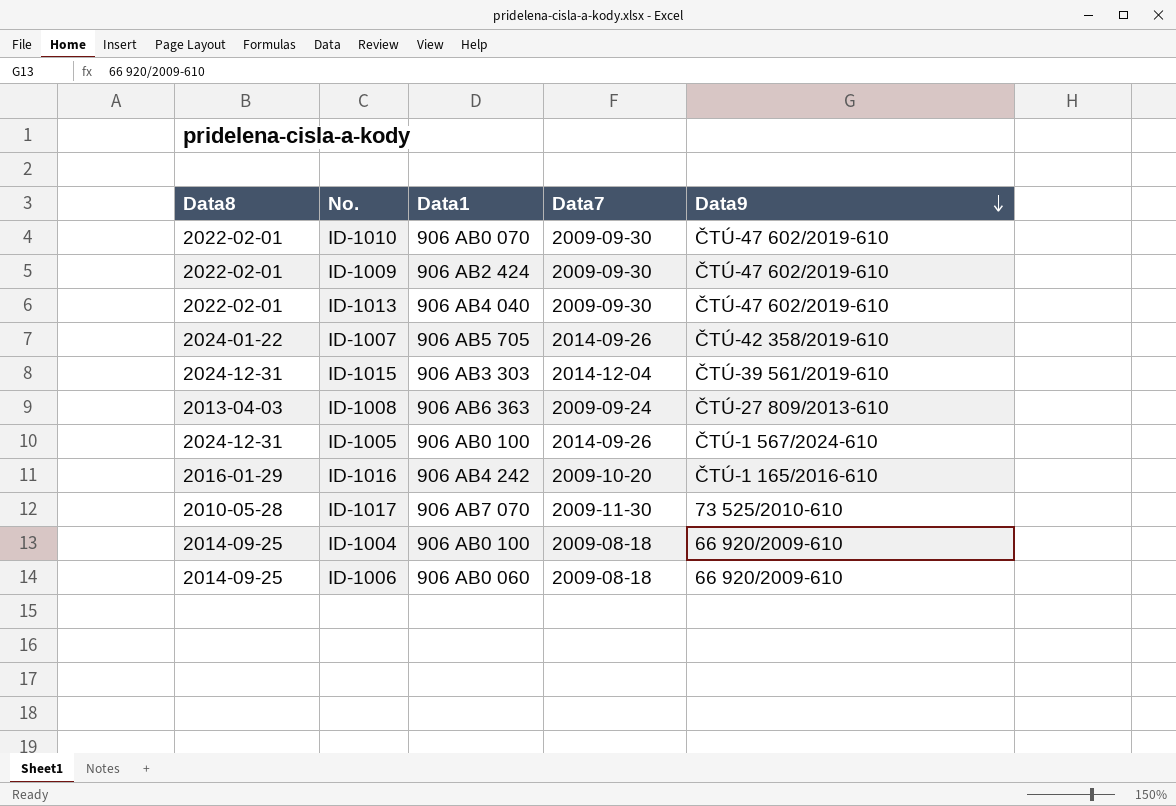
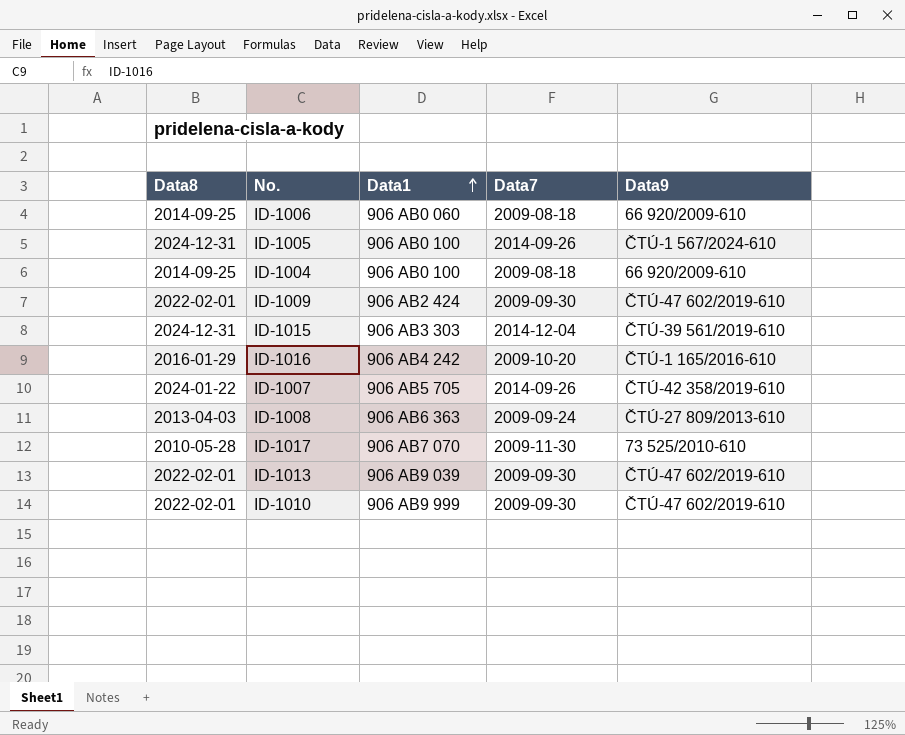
row order: Data9 descending -> Data1 ascending
ID-1013 | Data1: 906 AB4 040 -> 906 AB9 039
ID-1010 | Data1: 906 AB0 070 -> 906 AB9 999

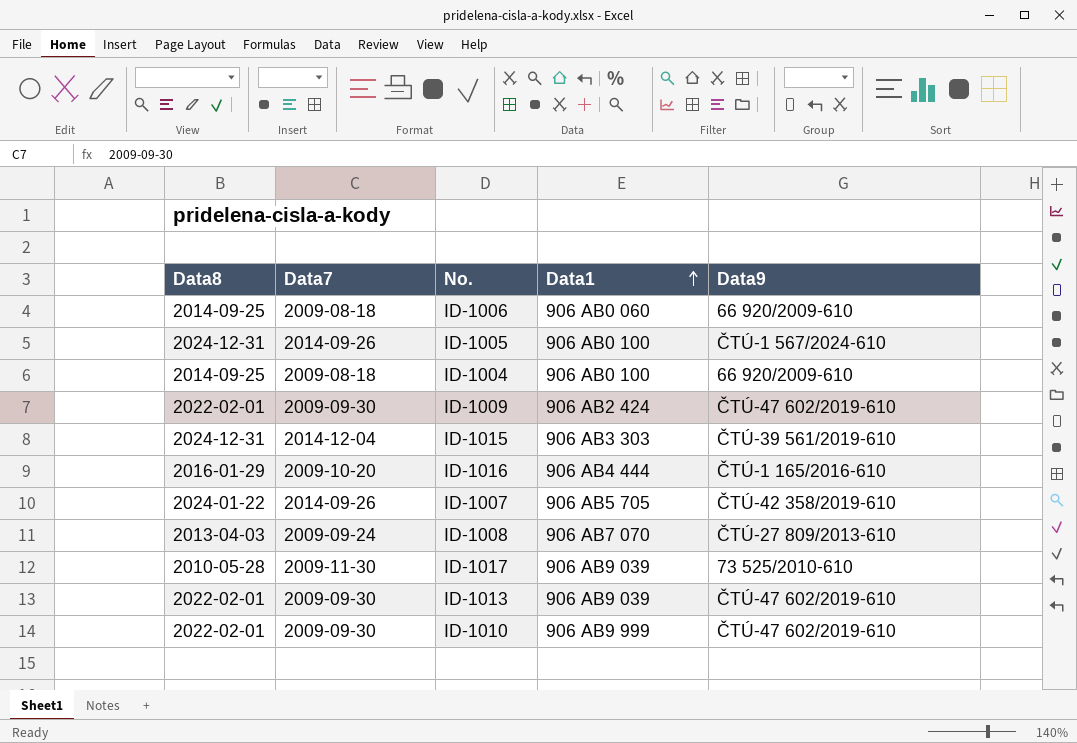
column Data7 | position: 4 -> 2
ID-1016 | Data1: 906 AB4 242 -> 906 AB4 444
ID-1008 | Data1: 906 AB6 363 -> 906 AB7 070
ID-1017 | Data1: 906 AB7 070 -> 906 AB9 039

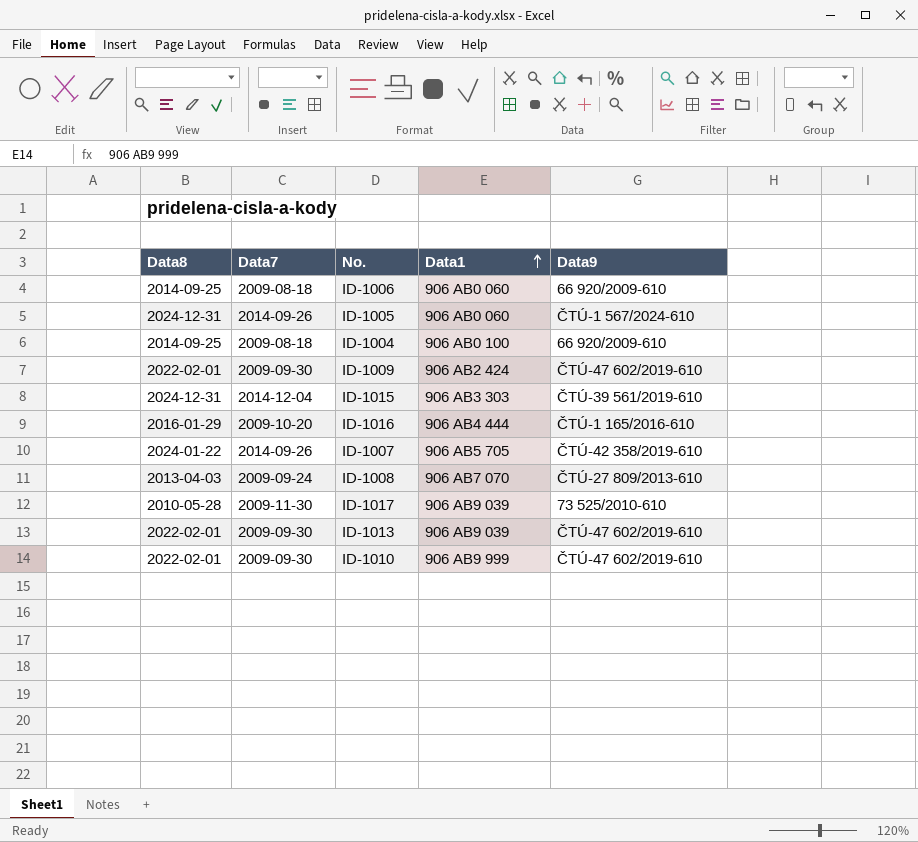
ID-1005 | Data1: 906 AB0 100 -> 906 AB0 060

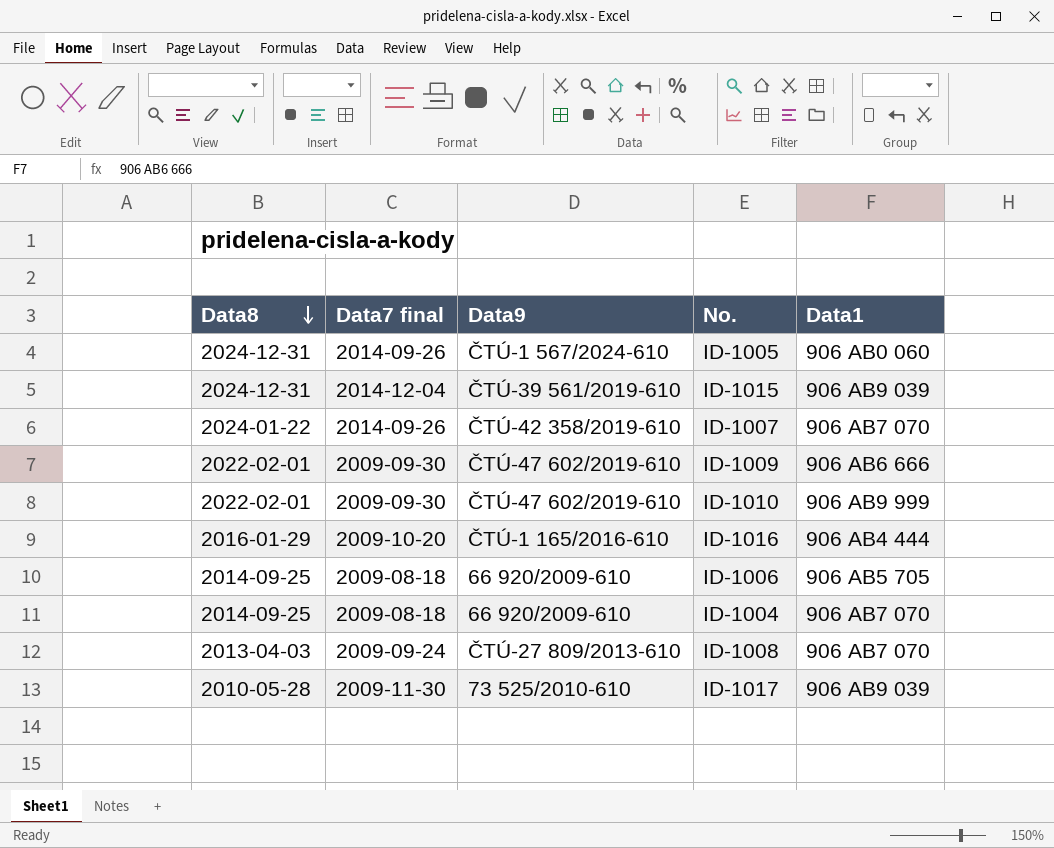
row order: Data1 ascending -> Data8 descending
column name: Data7 -> Data7 final
column Data9 | position: 5 -> 3
row ID-1013: 2022-02-01 | 2009-09-30 | 906 AB9 039 | ČTÚ-47 602/2019-610 -> none
ID-1015 | Data1: 906 AB3 303 -> 906 AB9 039
ID-1007 | Data1: 906 AB5 705 -> 906 AB7 070
ID-1009 | Data1: 906 AB2 424 -> 906 AB6 666
ID-1006 | Data1: 906 AB0 060 -> 906 AB5 705
ID-1004 | Data1: 906 AB0 100 -> 906 AB7 070

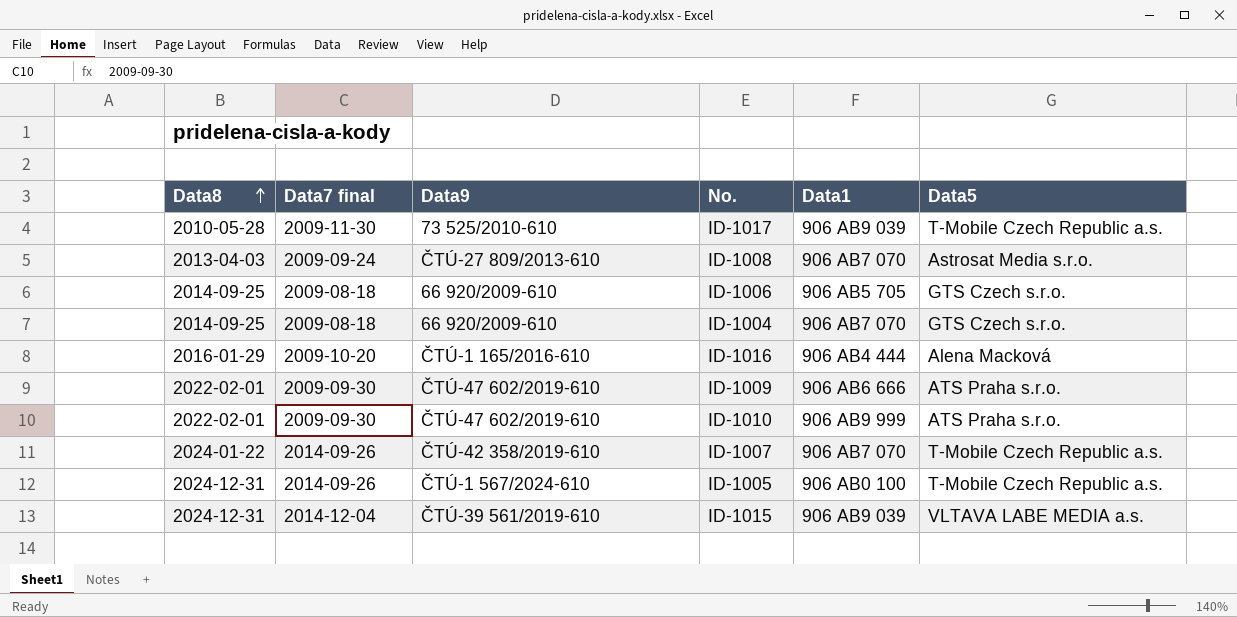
row order: Data8 descending -> Data8 ascending
column Data5 | position: none -> 6
ID-1005 | Data1: 906 AB0 060 -> 906 AB0 100

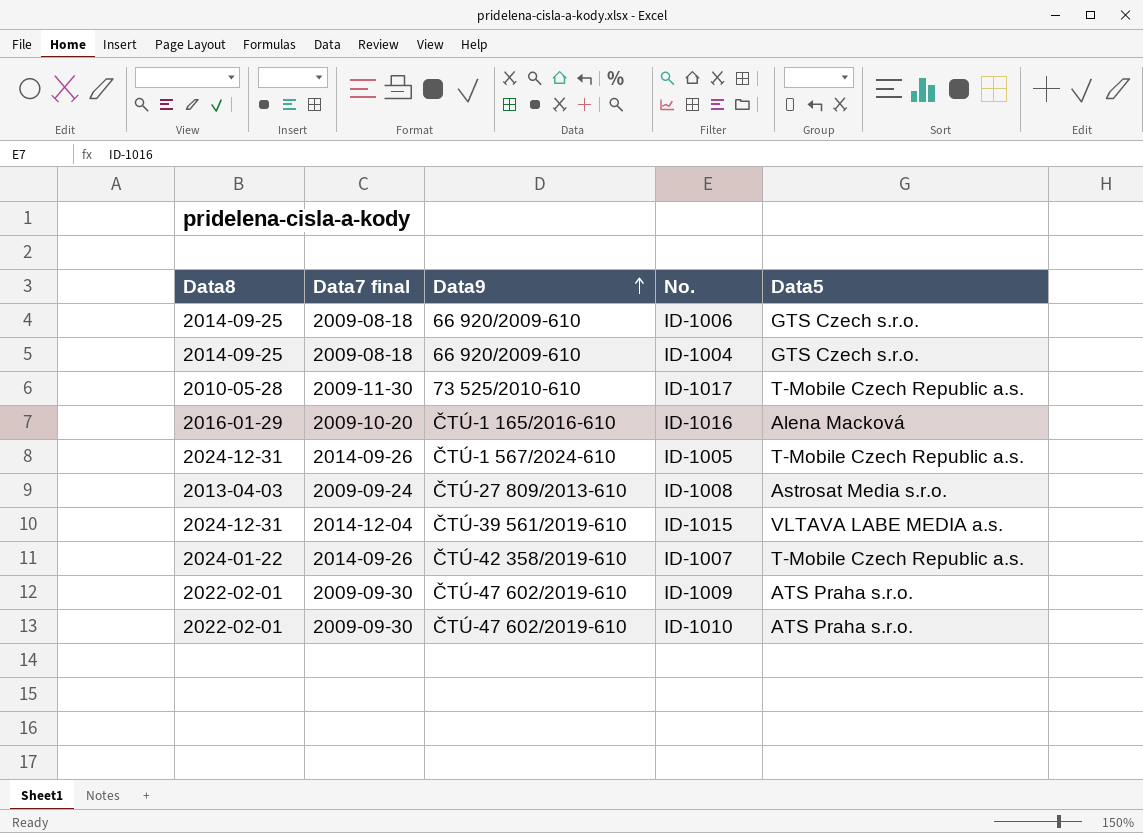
row order: Data8 ascending -> Data9 ascending
column Data1 | position: 5 -> none

